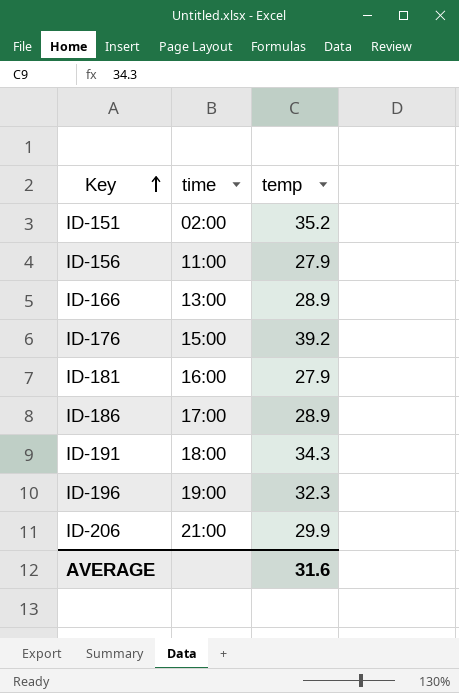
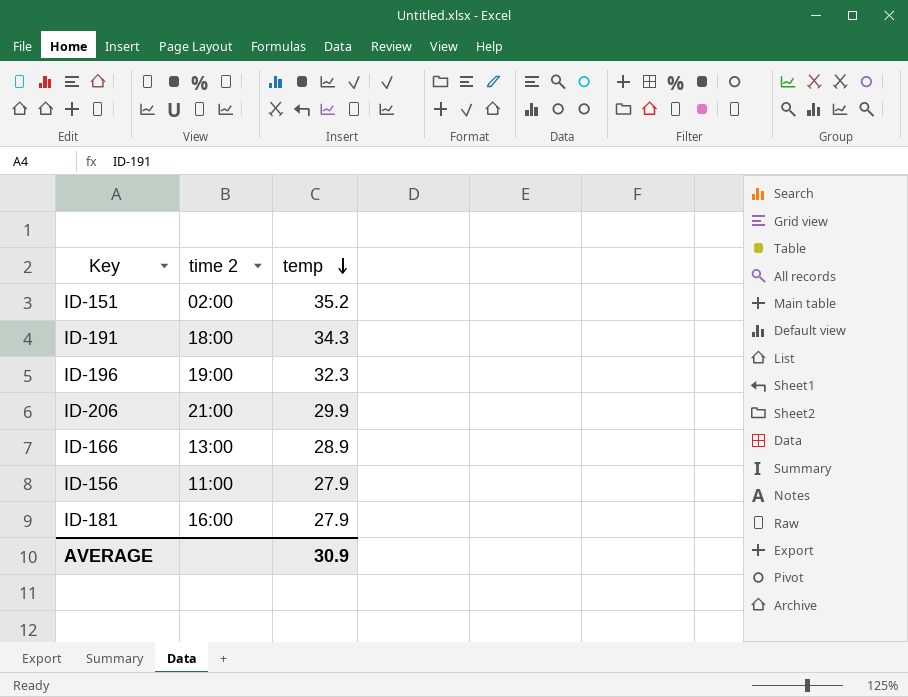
row order: Key ascending -> temp descending
column name: time -> time 2
row ID-176: 15:00 | 39.2 -> none
row ID-186: 17:00 | 28.9 -> none
AVERAGE | temp: 31.6 -> 30.9

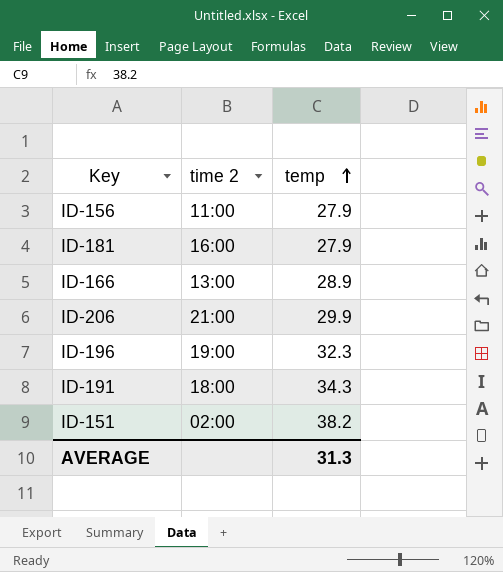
row order: temp descending -> temp ascending
ID-151 | temp: 35.2 -> 38.2
AVERAGE | temp: 30.9 -> 31.3

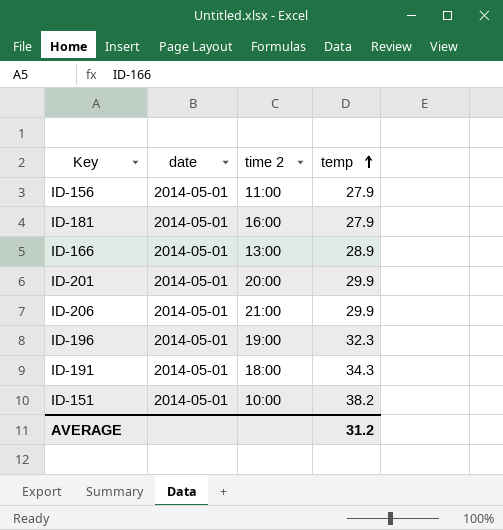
column date | position: none -> 2
row ID-201: none -> 2014-05-01 | 20:00 | 29.9
ID-151 | time 2: 02:00 -> 10:00
AVERAGE | temp: 31.3 -> 31.2

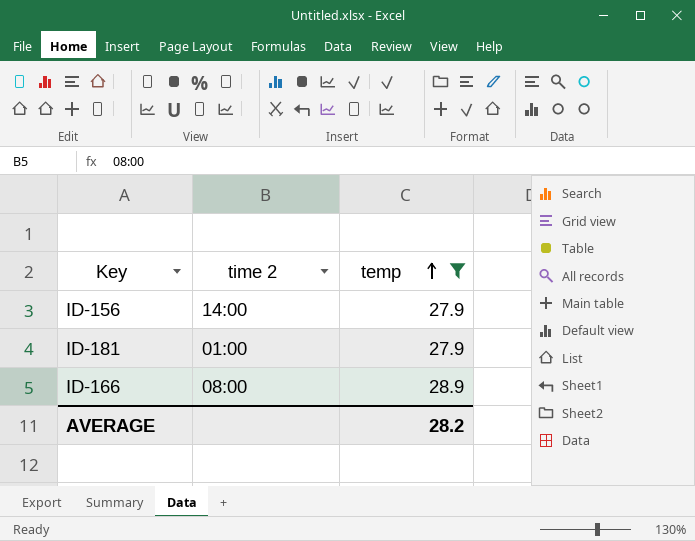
filter: none -> temp <= 28.9
column date | position: 2 -> none
ID-156 | time 2: 11:00 -> 14:00
ID-181 | time 2: 16:00 -> 01:00
ID-166 | time 2: 13:00 -> 08:00
AVERAGE | temp: 31.2 -> 28.2

